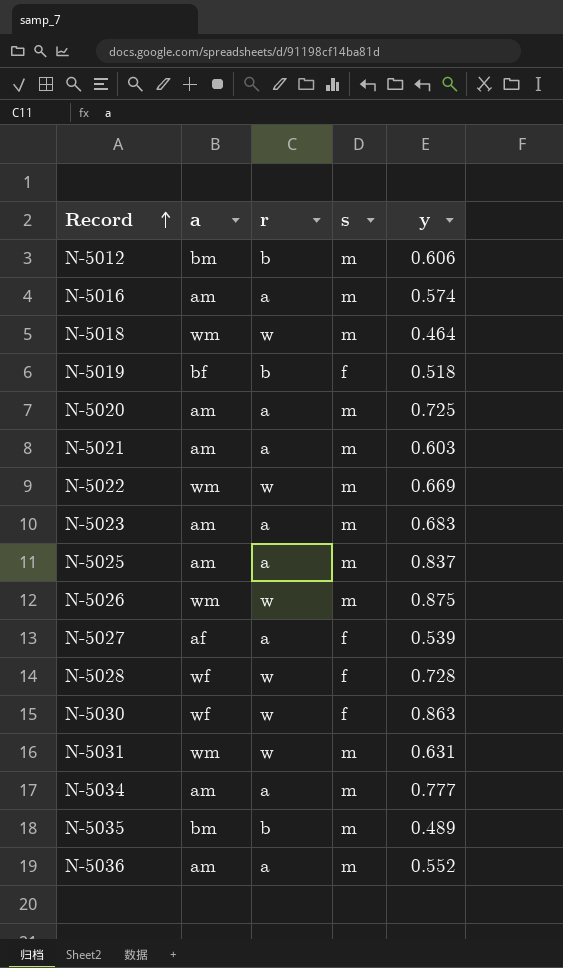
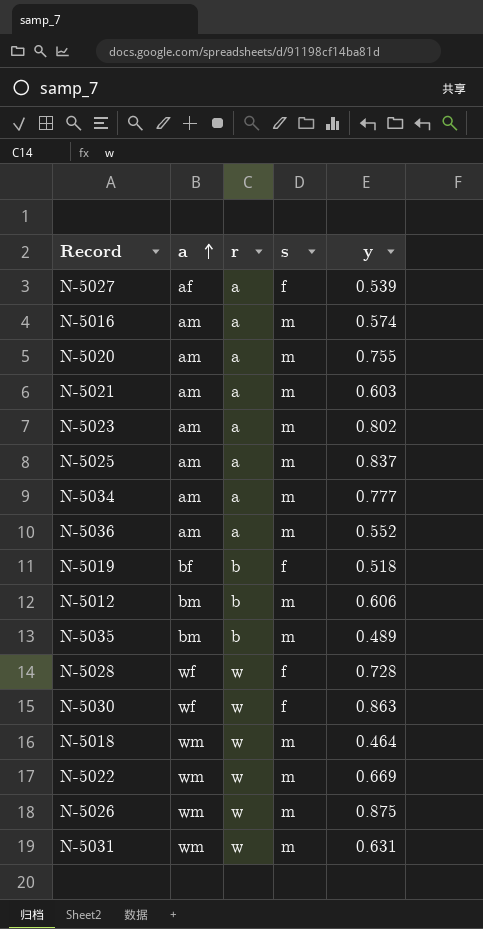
row order: Record ascending -> a ascending
N-5020 | y: 0.725 -> 0.755
N-5023 | y: 0.683 -> 0.802

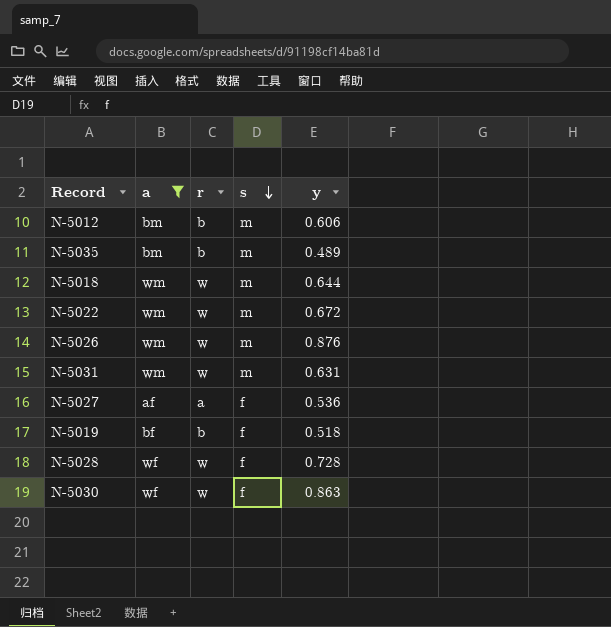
filter: none -> a != am
row order: a ascending -> s descending
N-5018 | y: 0.464 -> 0.644
N-5022 | y: 0.669 -> 0.672
N-5026 | y: 0.875 -> 0.876
N-5027 | y: 0.539 -> 0.536

